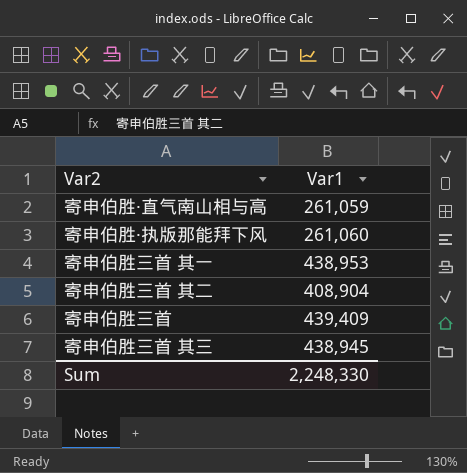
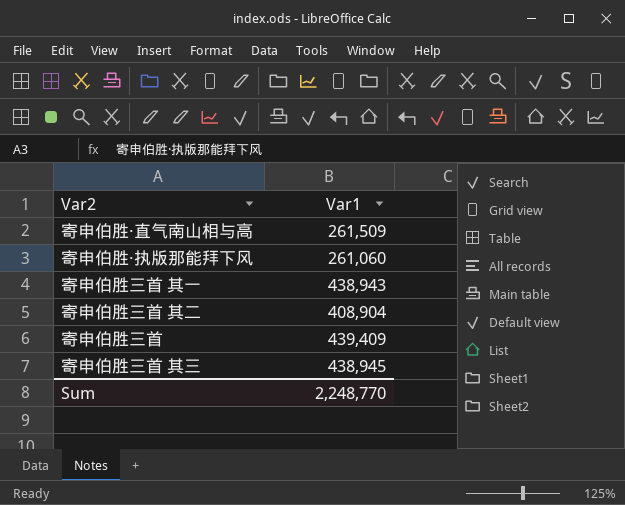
寄申伯胜·直气南山相与高 | Var1: 261,059 -> 261,509
寄申伯胜三首 其一 | Var1: 438,953 -> 438,943
Sum | Var1: 2,248,330 -> 2,248,770

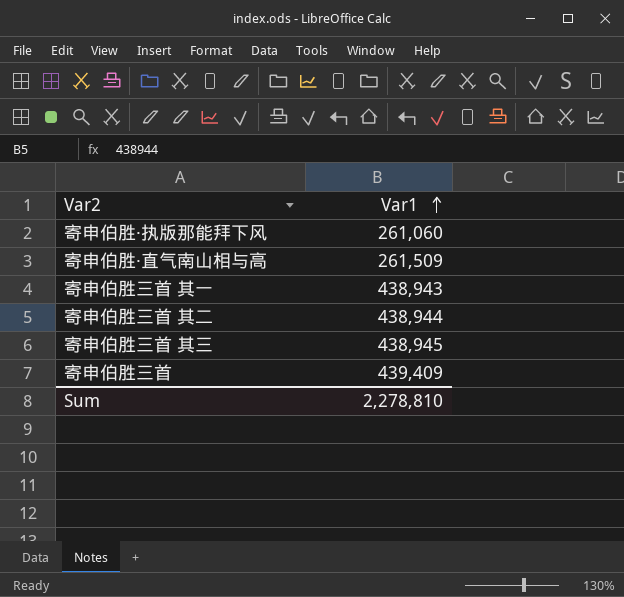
row order: none -> Var1 ascending
寄申伯胜三首 其二 | Var1: 408,904 -> 438,944
Sum | Var1: 2,248,770 -> 2,278,810

